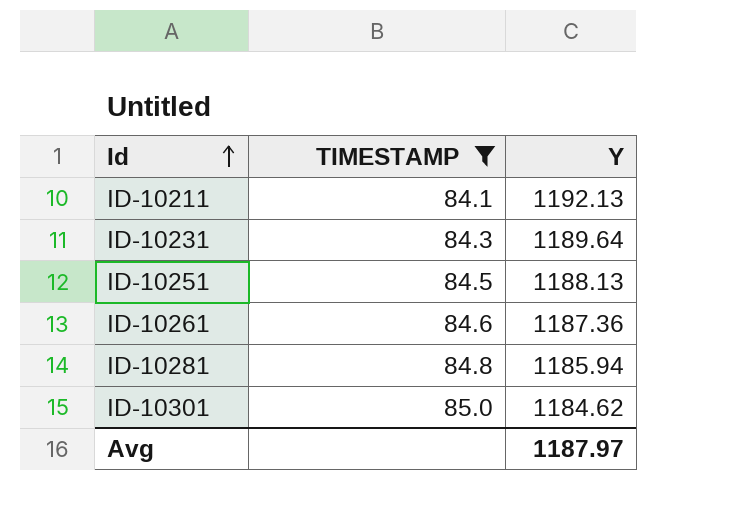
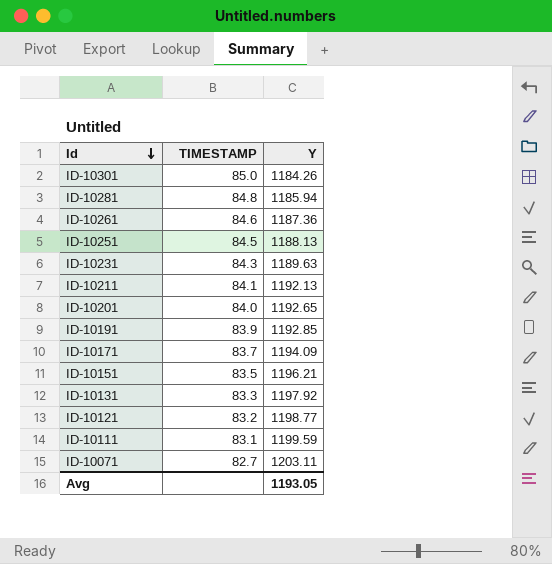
filter: TIMESTAMP >= 84.1 -> none
row order: Id ascending -> Id descending
ID-10301 | Y: 1184.62 -> 1184.26
ID-10231 | Y: 1189.64 -> 1189.63
Avg | Y: 1187.97 -> 1193.05

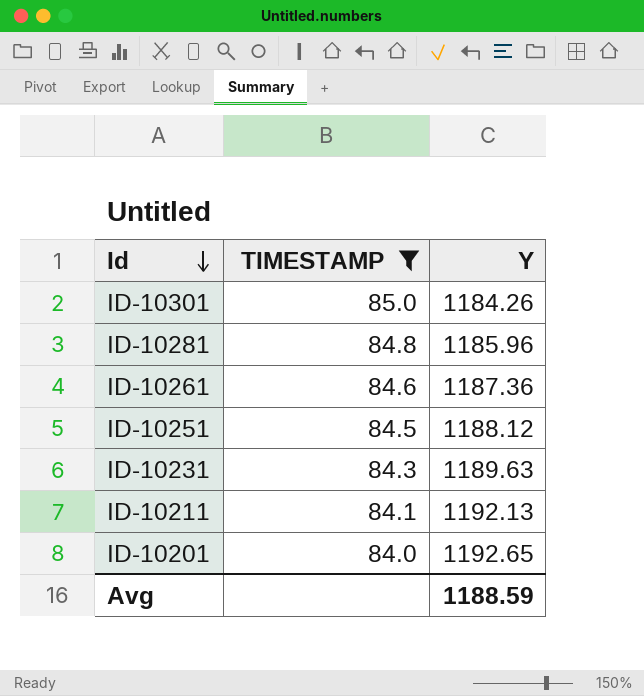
filter: none -> TIMESTAMP >= 84.0
ID-10281 | Y: 1185.94 -> 1185.96
ID-10251 | Y: 1188.13 -> 1188.12
Avg | Y: 1193.05 -> 1188.59

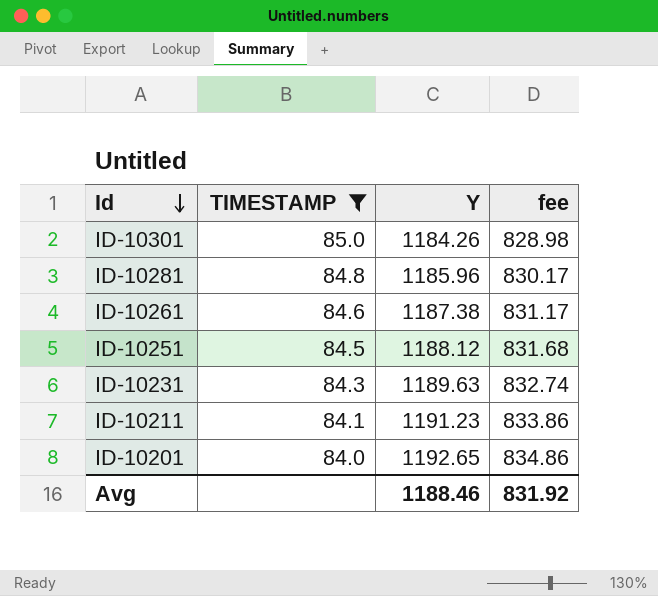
column fee | formula: none -> [Y] * 0.7
ID-10261 | Y: 1187.36 -> 1187.38
ID-10211 | Y: 1192.13 -> 1191.23
Avg | Y: 1188.59 -> 1188.46

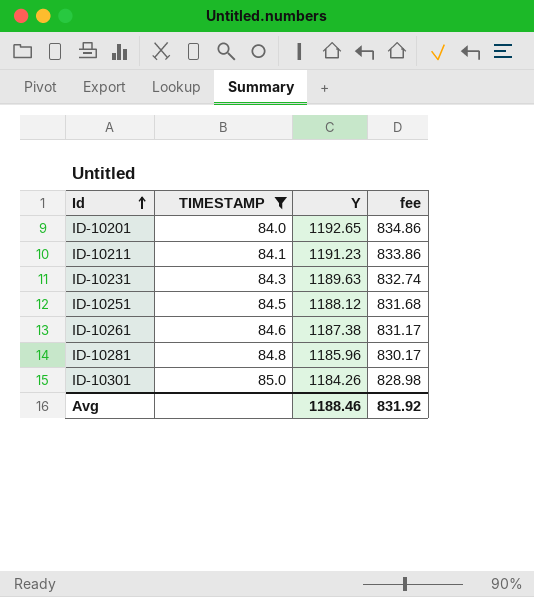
row order: Id descending -> Id ascending

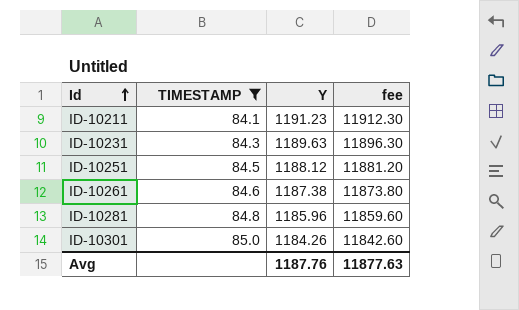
column fee | formula: [Y] * 0.7 -> [Y] * 10
row ID-10201: 84.0 | 1192.65 | 834.86 -> none
Avg | Y: 1188.46 -> 1187.76
Avg | fee: 831.92 -> 11877.63

